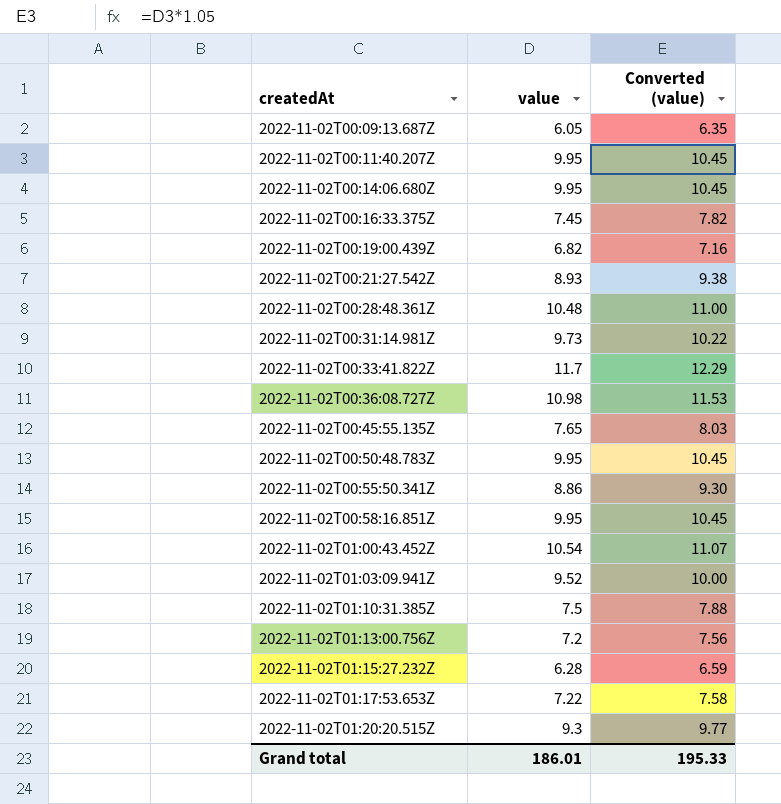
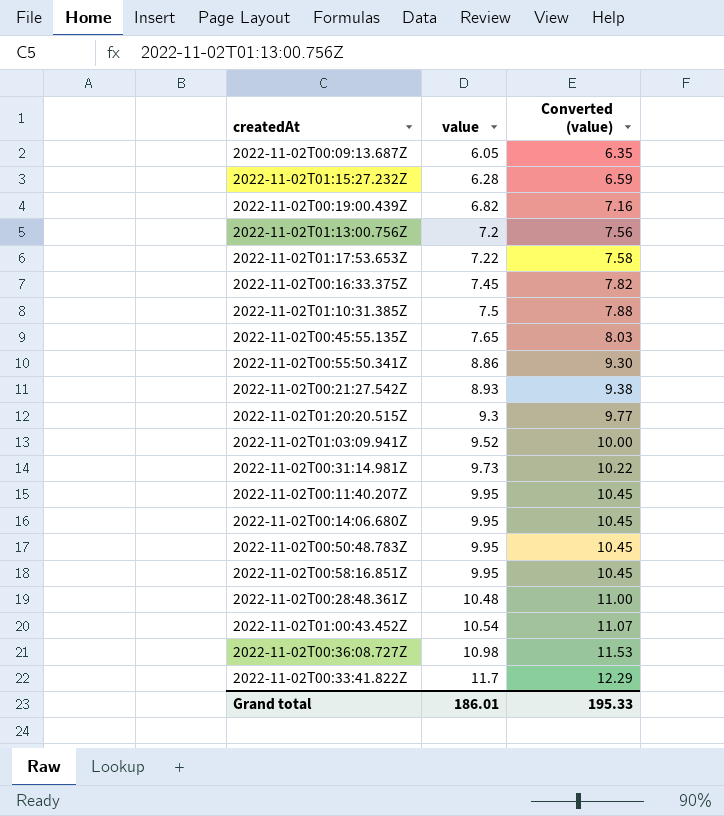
row order: createdAt ascending -> value ascending

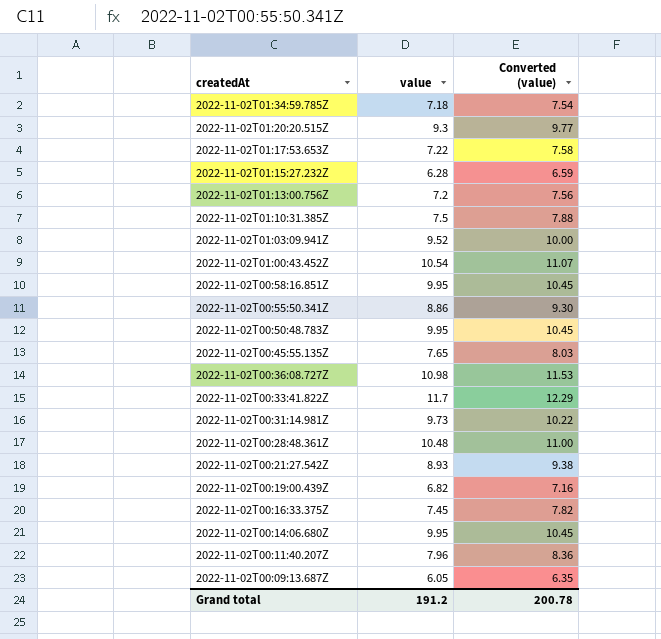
row order: value ascending -> createdAt descending
row 2022-11-02T01:34:59.785Z: none -> 7.18 | 7.54
2022-11-02T00:11:40.207Z | value: 9.95 -> 7.96
2022-11-02T00:11:40.207Z | Converted (value): 10.45 -> 8.36
Grand total | value: 186.01 -> 191.2
Grand total | Converted (value): 195.33 -> 200.78

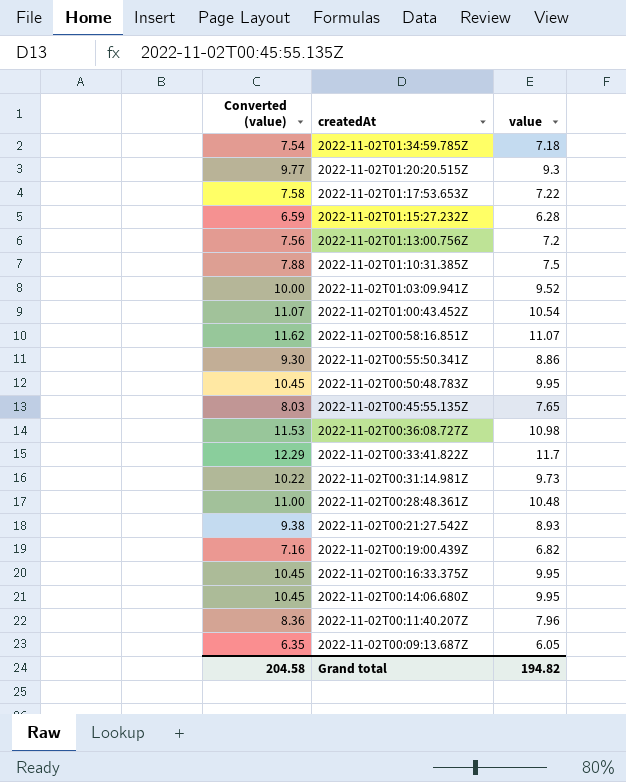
column Converted (value) | position: 3 -> 1
2022-11-02T00:58:16.851Z | Converted (value): 10.45 -> 11.62
2022-11-02T00:58:16.851Z | value: 9.95 -> 11.07
2022-11-02T00:16:33.375Z | Converted (value): 7.82 -> 10.45
2022-11-02T00:16:33.375Z | value: 7.45 -> 9.95
Grand total | Converted (value): 200.78 -> 204.58
Grand total | value: 191.2 -> 194.82

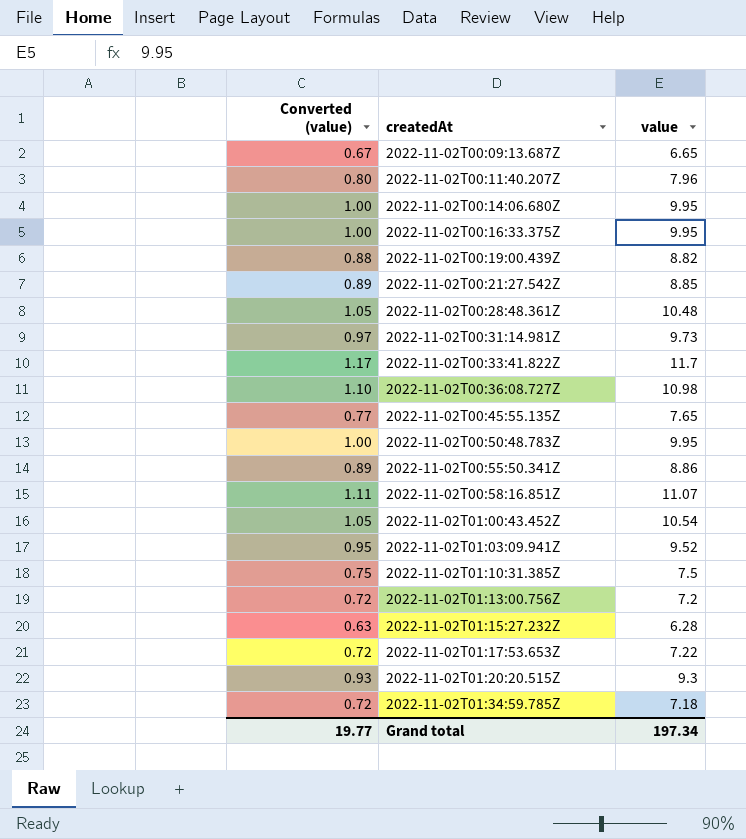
row order: createdAt descending -> createdAt ascending
column Converted (value) | formula: [value] * 1.05 -> [value] * 0.1
2022-11-02T00:09:13.687Z | value: 6.05 -> 6.65
2022-11-02T00:19:00.439Z | value: 6.82 -> 8.82
2022-11-02T00:21:27.542Z | value: 8.93 -> 8.85
Grand total | Converted (value): 204.58 -> 19.77
Grand total | value: 194.82 -> 197.34

